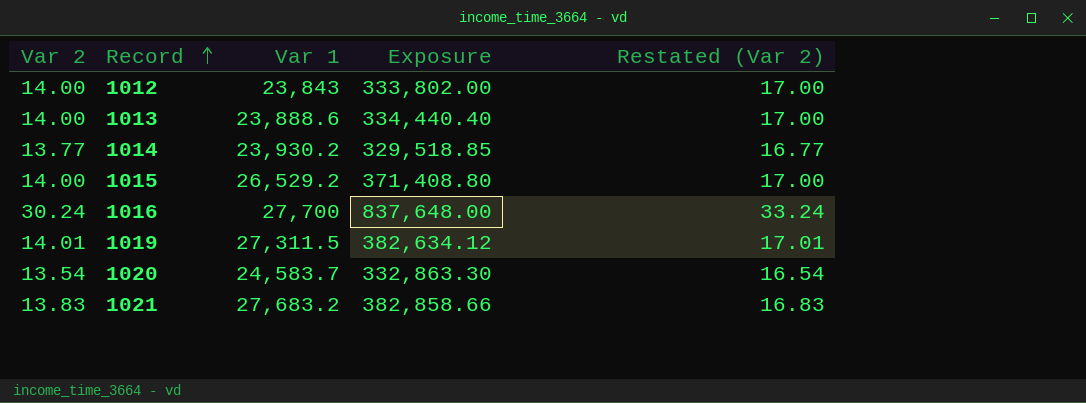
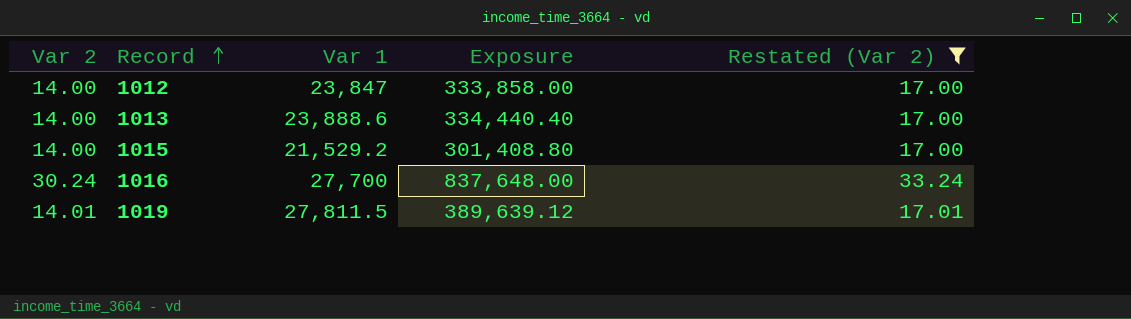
filter: none -> Restated (Var 2) >= 17.00
1012 | Var 1: 23,843 -> 23,847
1012 | Exposure: 333,802.00 -> 333,858.00
1015 | Var 1: 26,529.2 -> 21,529.2
1015 | Exposure: 371,408.80 -> 301,408.80
1019 | Var 1: 27,311.5 -> 27,811.5
1019 | Exposure: 382,634.12 -> 389,639.12

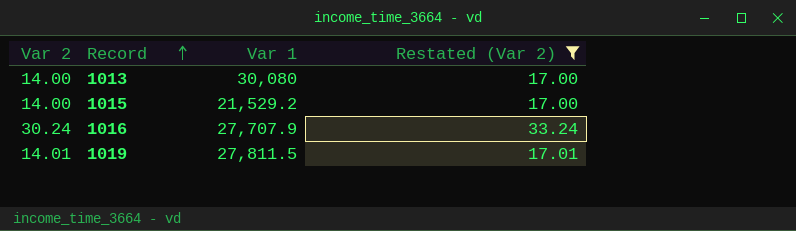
column Exposure | formula: [Var 2] * [Var 1] -> none
row 1012: 14.00 | 23,847 | 333,858.00 | 17.00 -> none
1013 | Var 1: 23,888.6 -> 30,080
1016 | Var 1: 27,700 -> 27,707.9

